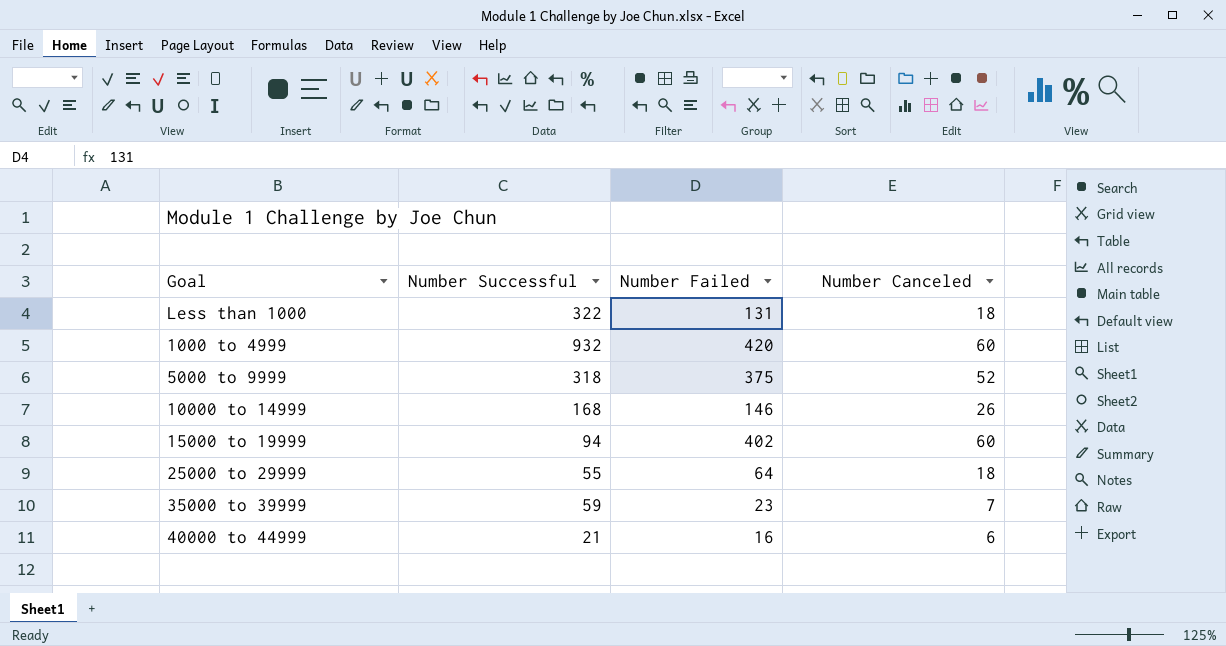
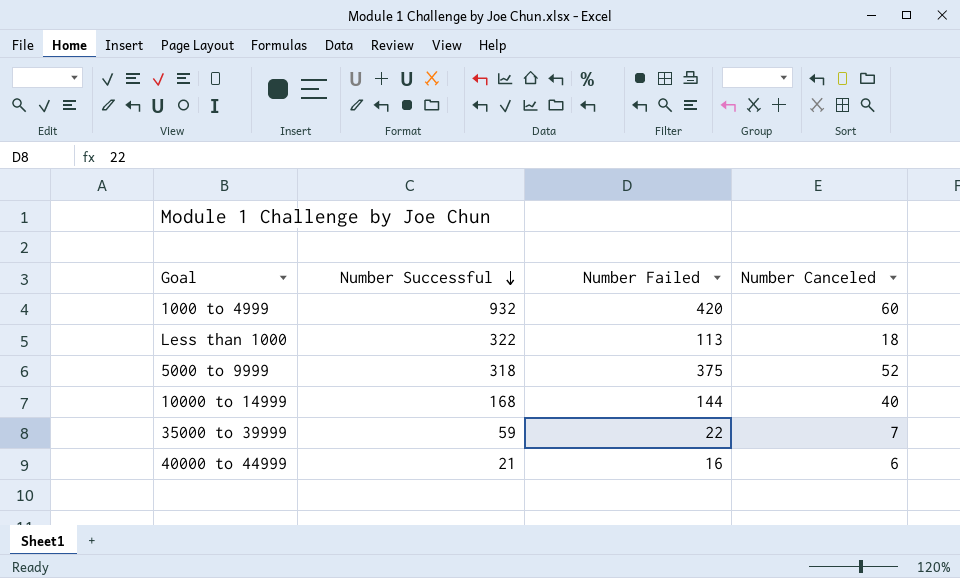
row order: none -> Number Successful descending
row 15000 to 19999: 94 | 402 | 60 -> none
row 25000 to 29999: 55 | 64 | 18 -> none
Less than 1000 | Number Failed: 131 -> 113
10000 to 14999 | Number Failed: 146 -> 144
10000 to 14999 | Number Canceled: 26 -> 40
35000 to 39999 | Number Failed: 23 -> 22

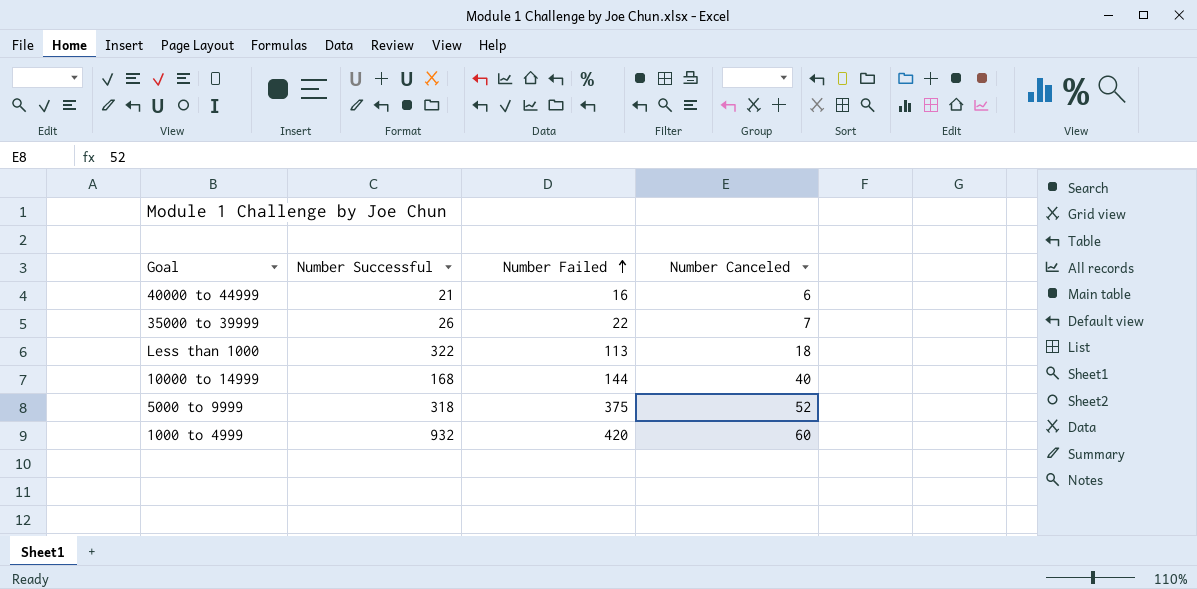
row order: Number Successful descending -> Number Failed ascending
35000 to 39999 | Number Successful: 59 -> 26

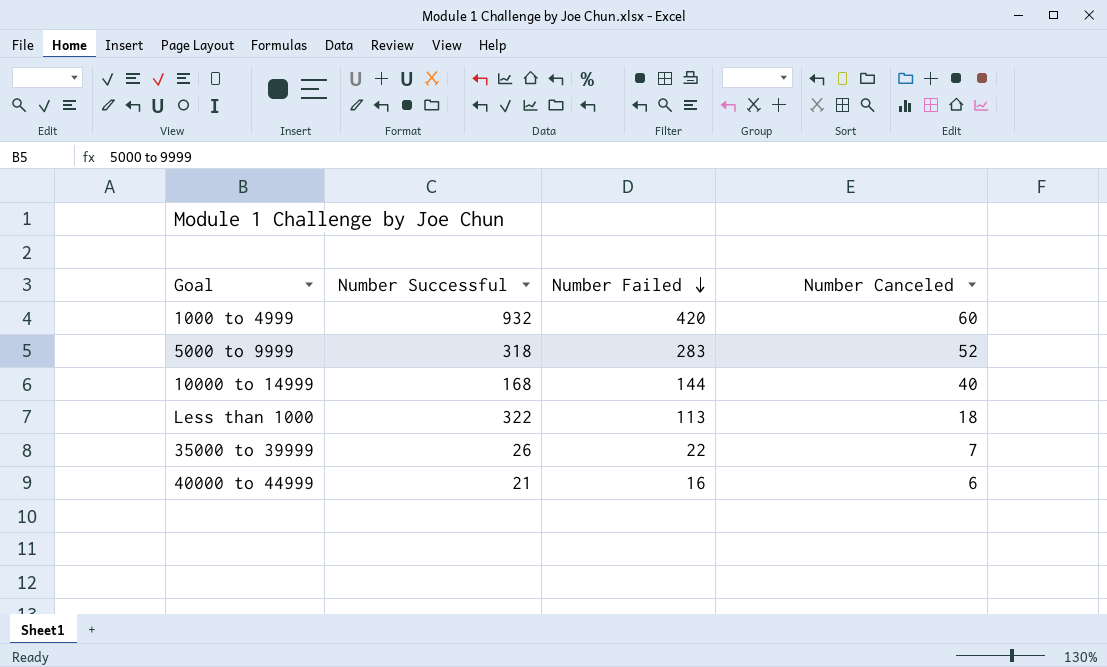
row order: Number Failed ascending -> Number Failed descending
5000 to 9999 | Number Failed: 375 -> 283

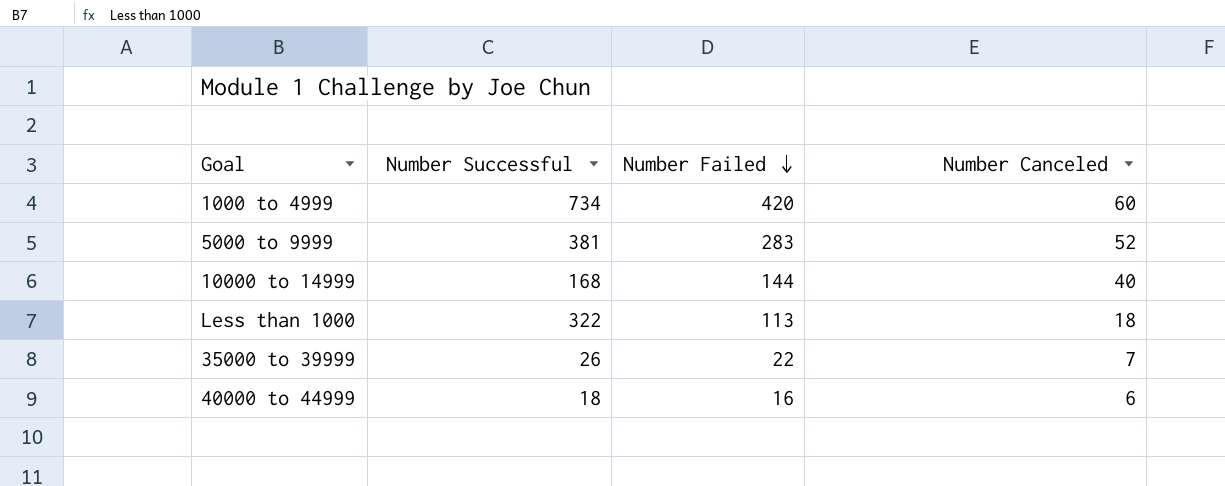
1000 to 4999 | Number Successful: 932 -> 734
5000 to 9999 | Number Successful: 318 -> 381
40000 to 44999 | Number Successful: 21 -> 18

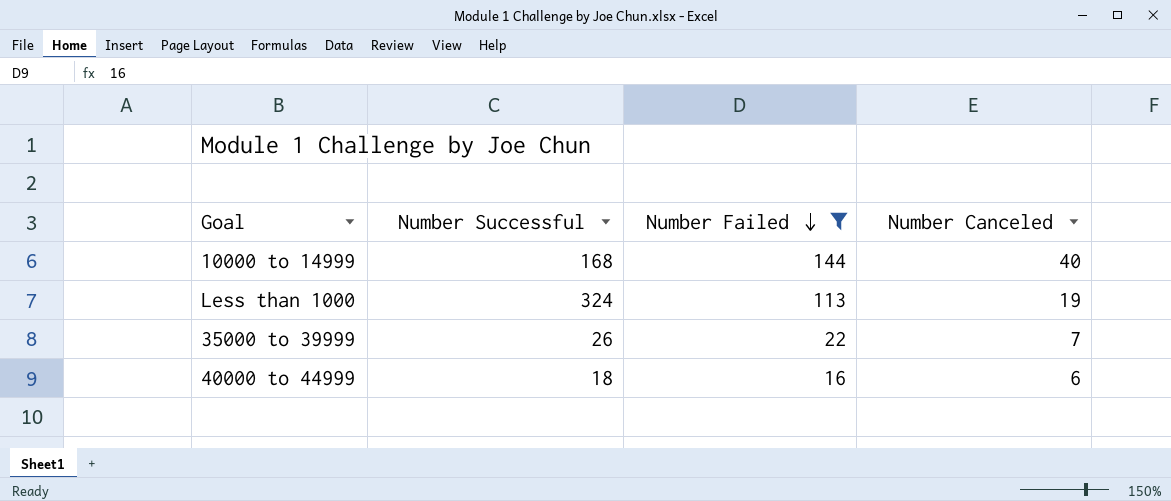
filter: none -> Number Failed <= 144
Less than 1000 | Number Successful: 322 -> 324
Less than 1000 | Number Canceled: 18 -> 19

